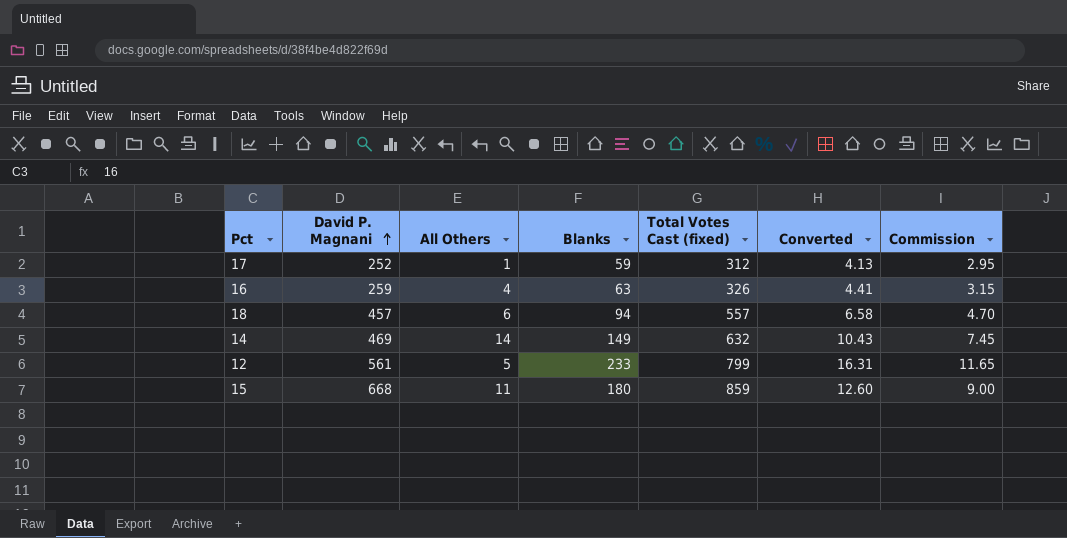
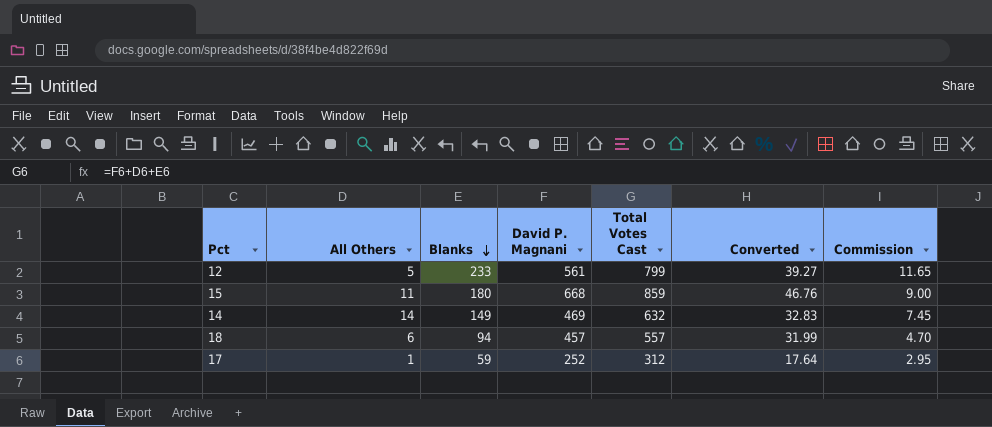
row order: David P. Magnani ascending -> Blanks descending
column David P. Magnani | position: 2 -> 4
column name: Total Votes Cast (fixed) -> Total Votes Cast
column Converted | formula: [Blanks] * 0.07 -> [David P. Magnani] * 0.07
row 16: 259 | 4 | 63 | 326 | 4.41 | 3.15 -> none

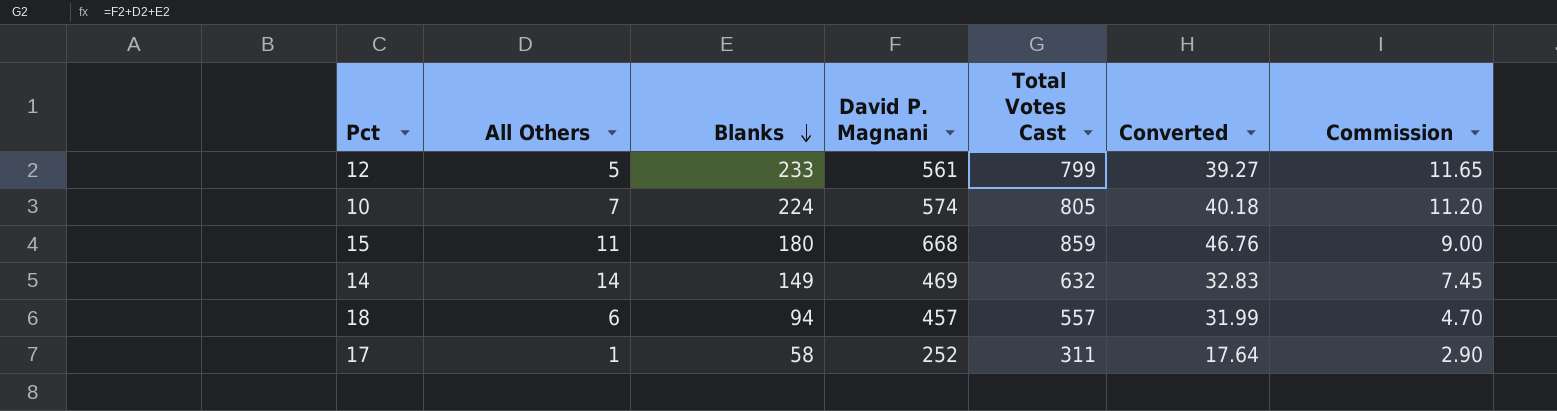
row 10: none -> 7 | 224 | 574 | 805 | 40.18 | 11.20
17 | Blanks: 59 -> 58
17 | Total Votes Cast: 312 -> 311
17 | Commission: 2.95 -> 2.90

